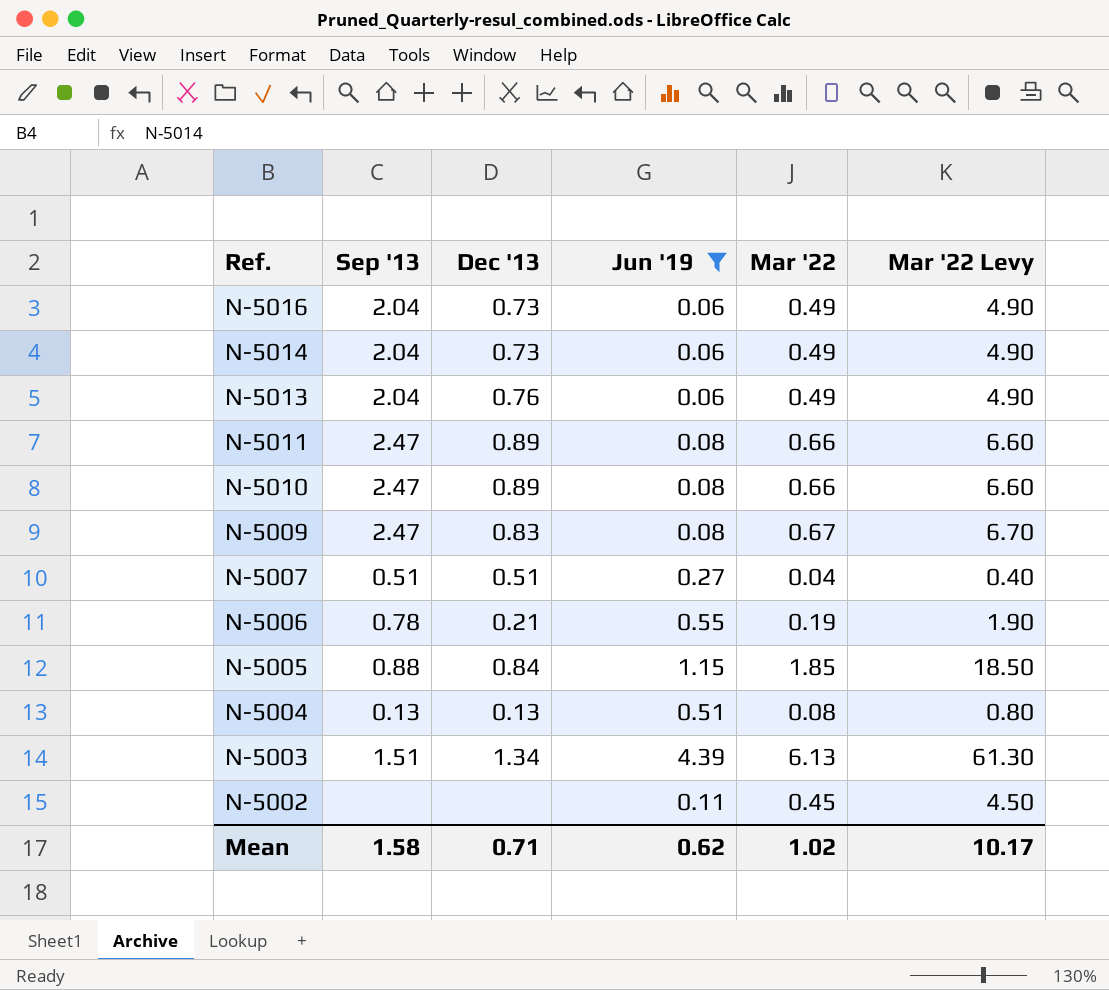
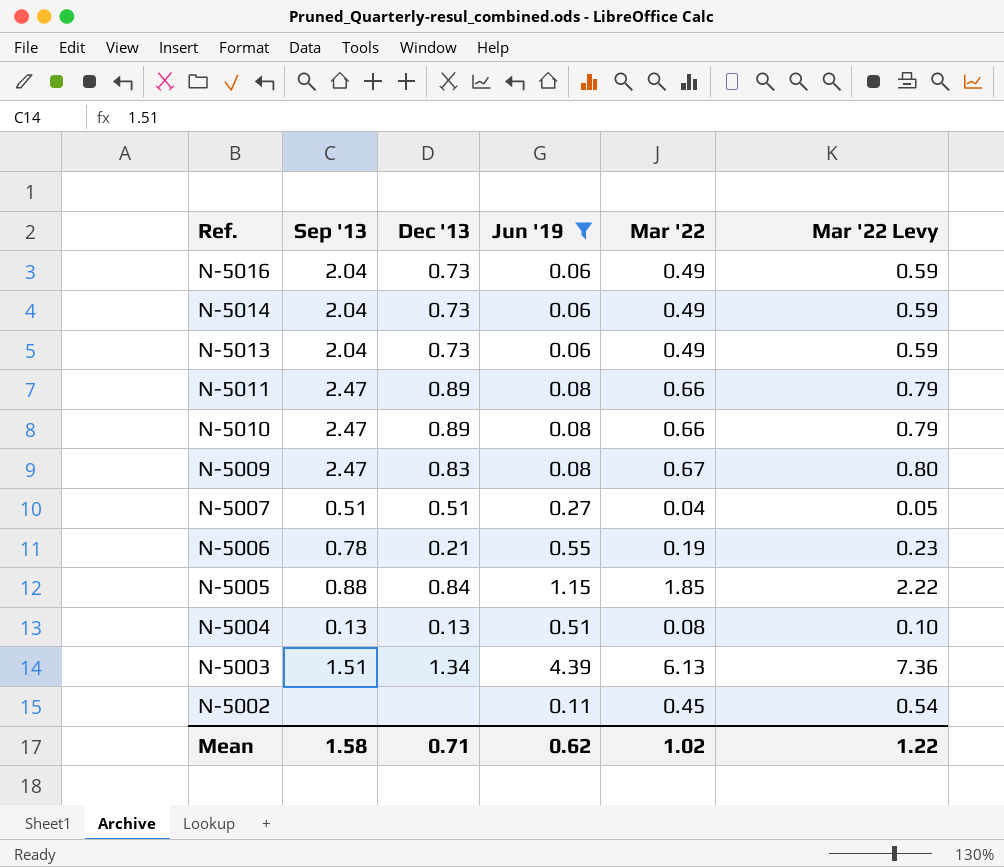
column Mar '22 Levy | formula: [Mar '22] * 10 -> [Mar '22] * 1.2
N-5013 | Dec '13: 0.76 -> 0.73
Mean | Mar '22 Levy: 10.17 -> 1.22

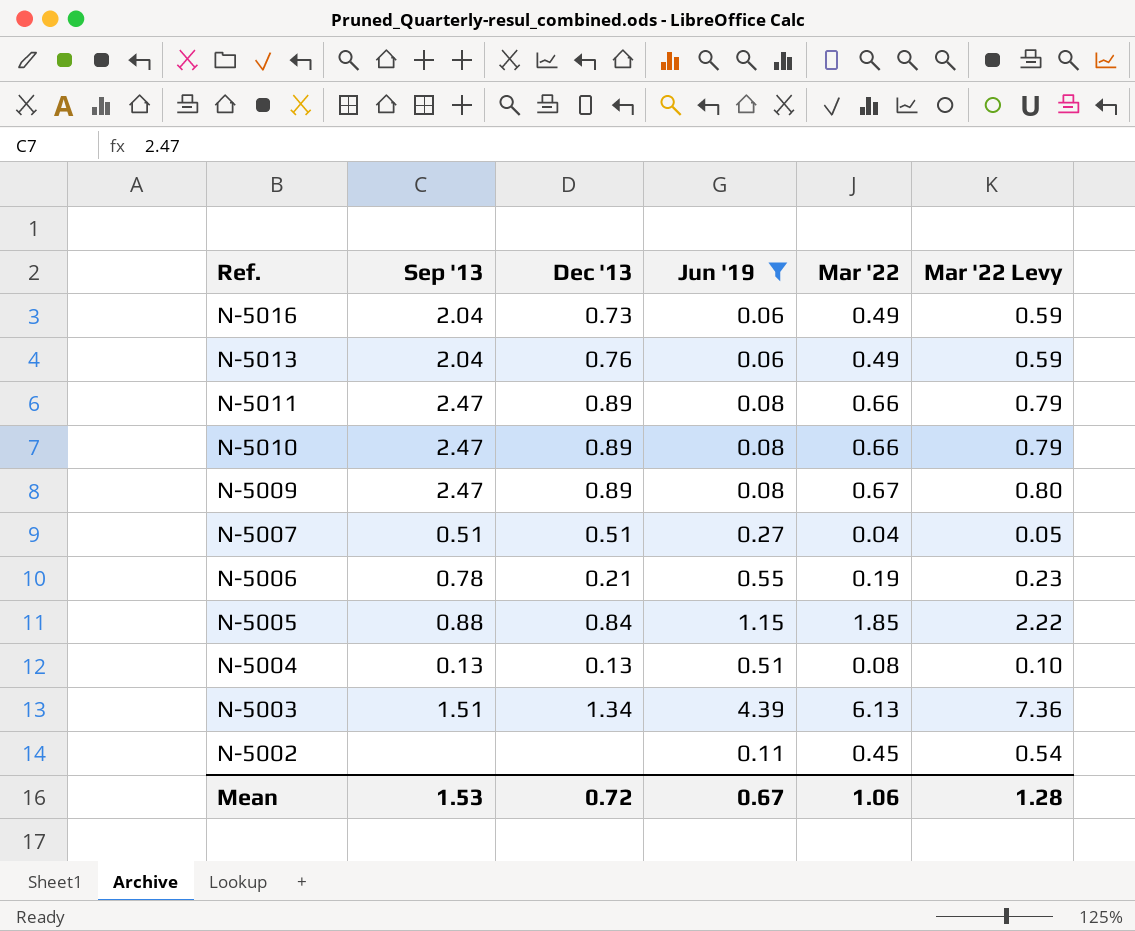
row N-5014: 2.04 | 0.73 | 0.06 | 0.49 | 0.59 -> none
N-5013 | Dec '13: 0.73 -> 0.76
N-5009 | Dec '13: 0.83 -> 0.89
Mean | Sep '13: 1.58 -> 1.53
Mean | Dec '13: 0.71 -> 0.72
Mean | Jun '19: 0.62 -> 0.67
Mean | Mar '22: 1.02 -> 1.06
Mean | Mar '22 Levy: 1.22 -> 1.28

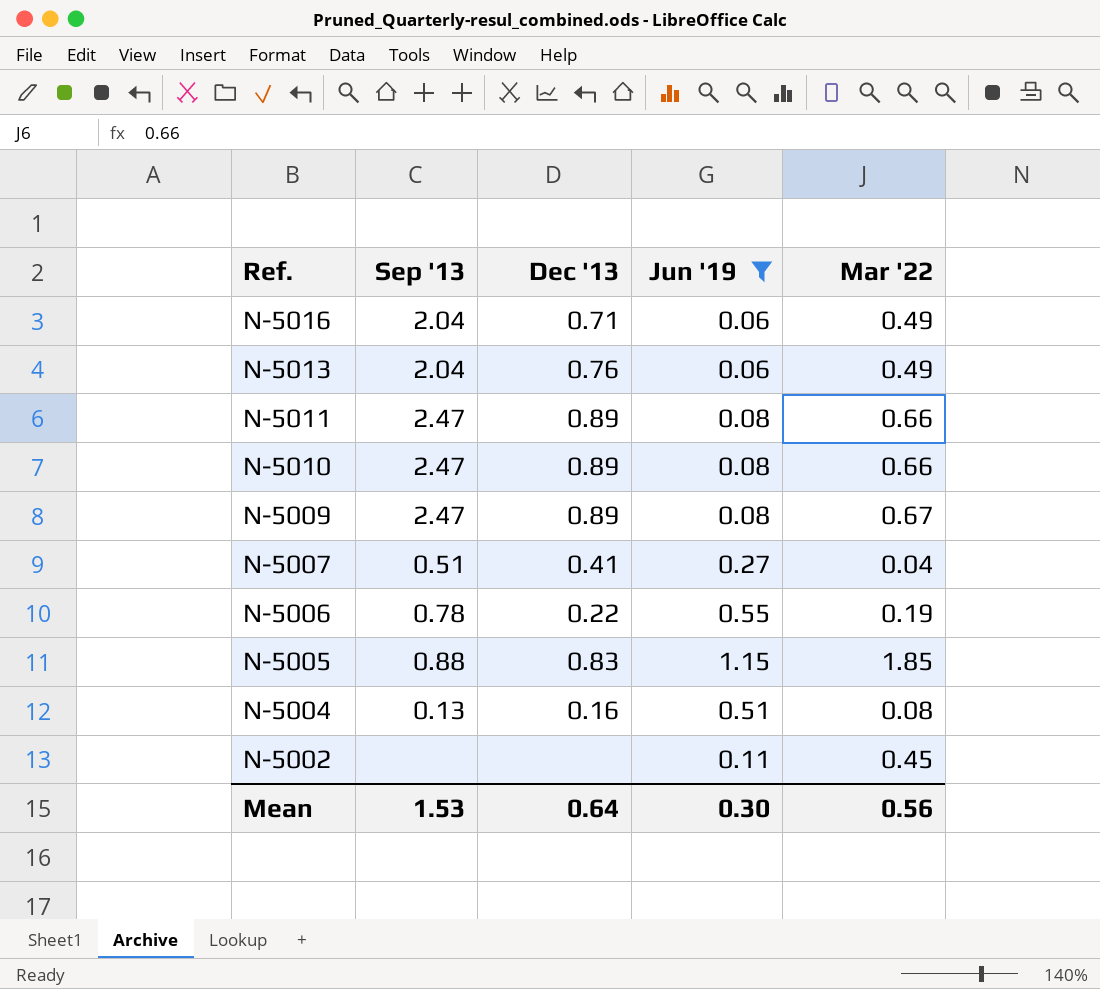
column Mar '22 Levy | formula: [Mar '22] * 1.2 -> none
row N-5003: 1.51 | 1.34 | 4.39 | 6.13 | 7.36 -> none
N-5016 | Dec '13: 0.73 -> 0.71
N-5007 | Dec '13: 0.51 -> 0.41
N-5006 | Dec '13: 0.21 -> 0.22
N-5005 | Dec '13: 0.84 -> 0.83
N-5004 | Dec '13: 0.13 -> 0.16
Mean | Dec '13: 0.72 -> 0.64
Mean | Jun '19: 0.67 -> 0.30
Mean | Mar '22: 1.06 -> 0.56

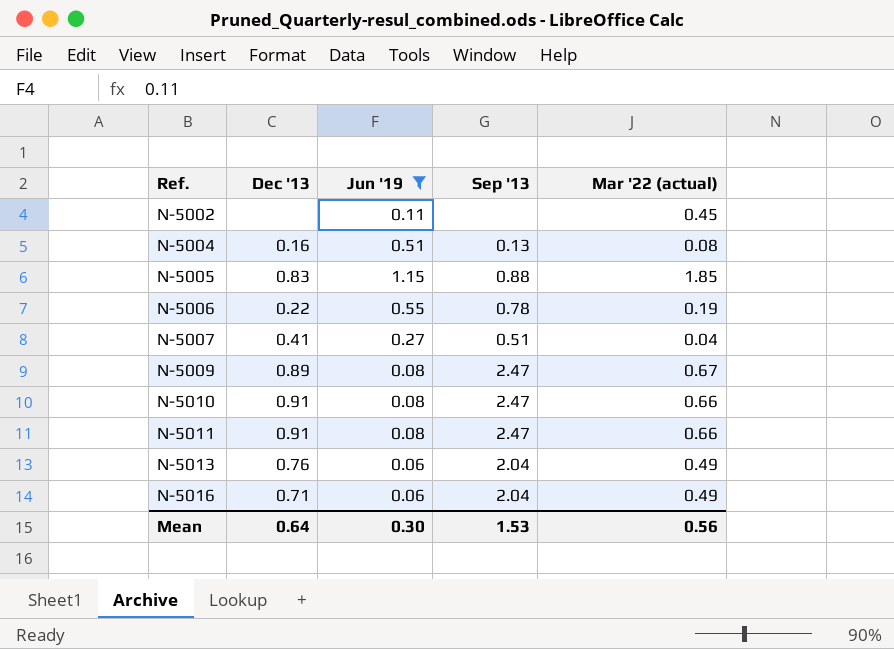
row order: Ref. descending -> Ref. ascending
column Sep '13 | position: 2 -> 4
column name: Mar '22 -> Mar '22 (actual)
N-5010 | Dec '13: 0.89 -> 0.91
N-5011 | Dec '13: 0.89 -> 0.91

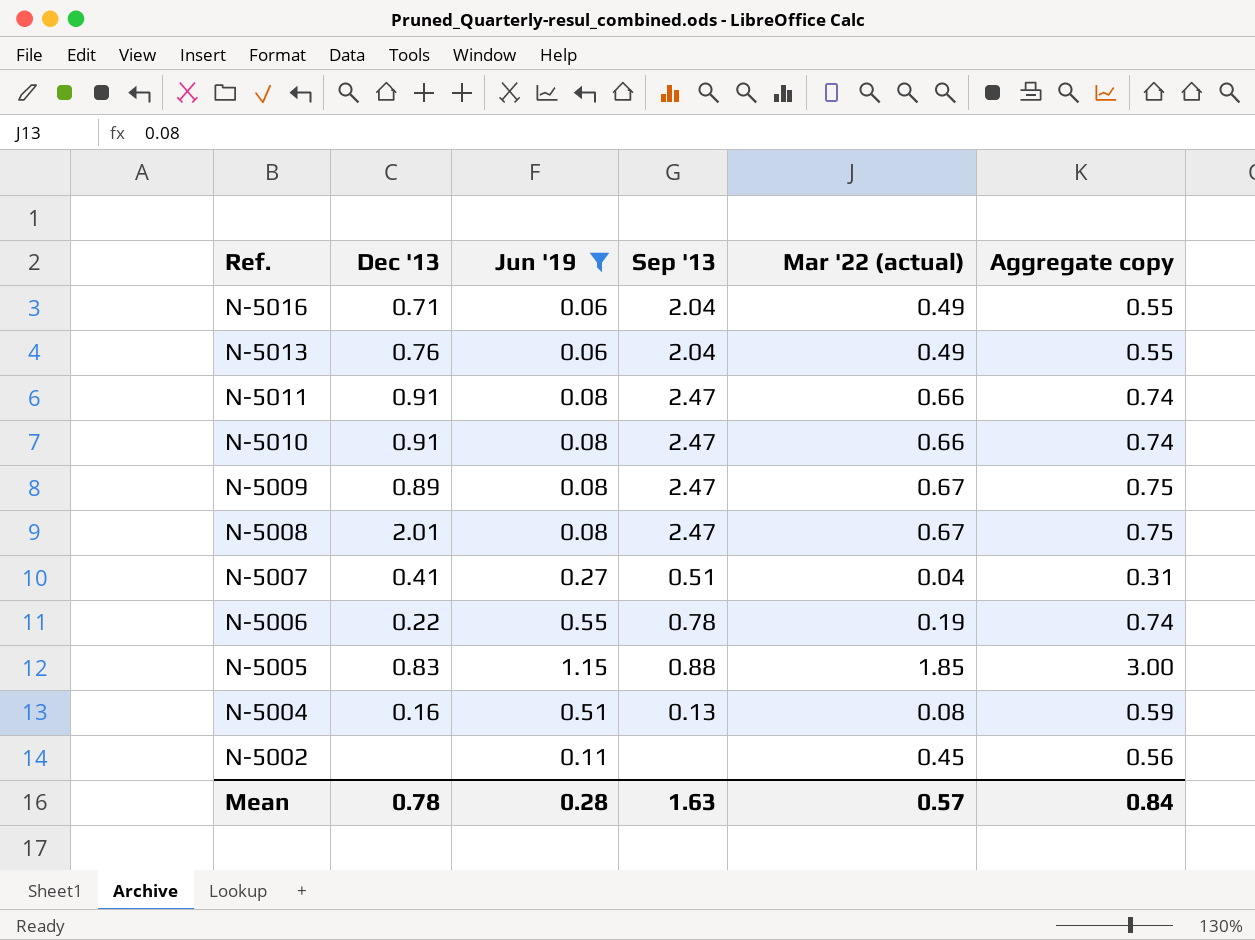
row order: Ref. ascending -> Ref. descending
column Aggregate copy | formula: none -> [Jun '19] + [Mar '22 (actual)]
row N-5008: none -> 2.01 | 0.08 | 2.47 | 0.67 | 0.75
Mean | Dec '13: 0.64 -> 0.78
Mean | Jun '19: 0.30 -> 0.28
Mean | Sep '13: 1.53 -> 1.63
Mean | Mar '22 (actual): 0.56 -> 0.57

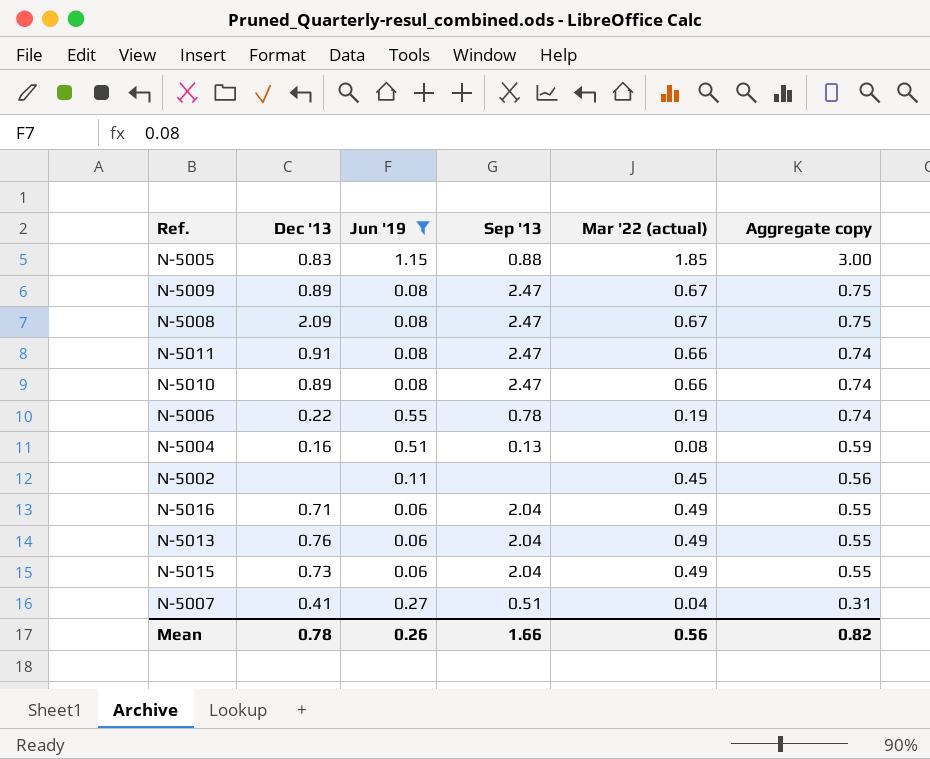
row order: Ref. descending -> Aggregate copy descending
N-5008 | Dec '13: 2.01 -> 2.09
N-5010 | Dec '13: 0.91 -> 0.89
row N-5015: none -> 0.73 | 0.06 | 2.04 | 0.49 | 0.55
Mean | Jun '19: 0.28 -> 0.26
Mean | Sep '13: 1.63 -> 1.66
Mean | Mar '22 (actual): 0.57 -> 0.56
Mean | Aggregate copy: 0.84 -> 0.82

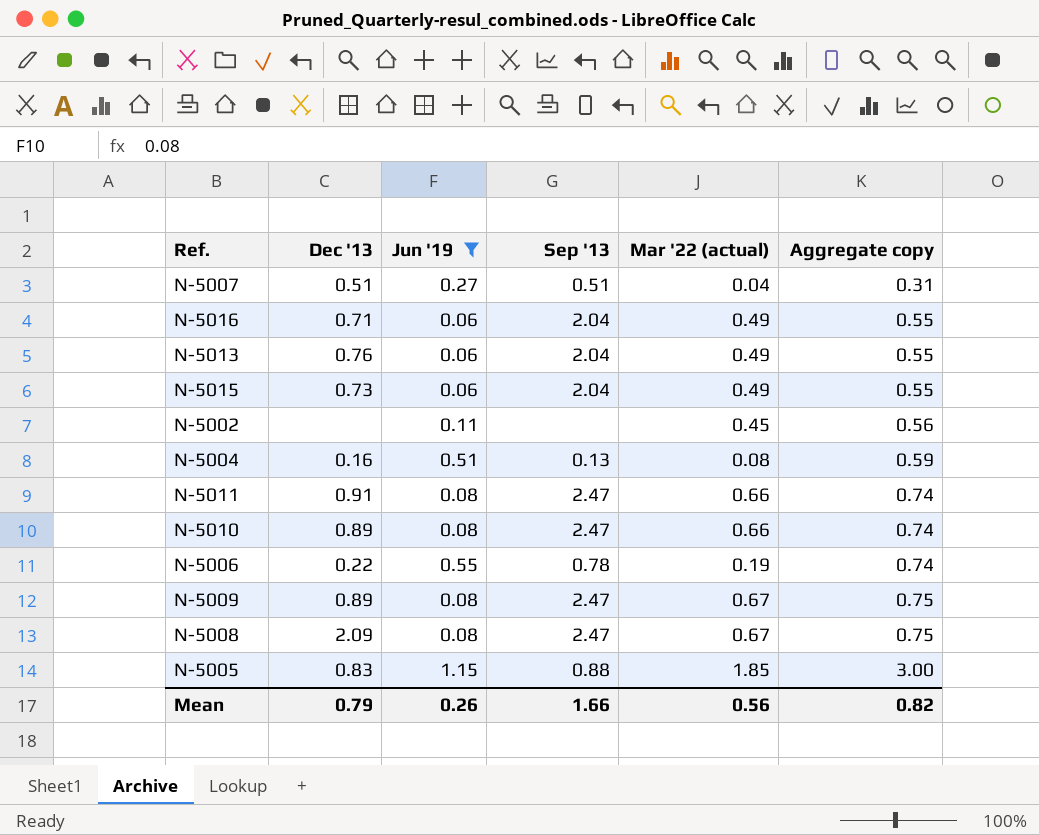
row order: Aggregate copy descending -> Aggregate copy ascending
N-5007 | Dec '13: 0.41 -> 0.51
Mean | Dec '13: 0.78 -> 0.79

